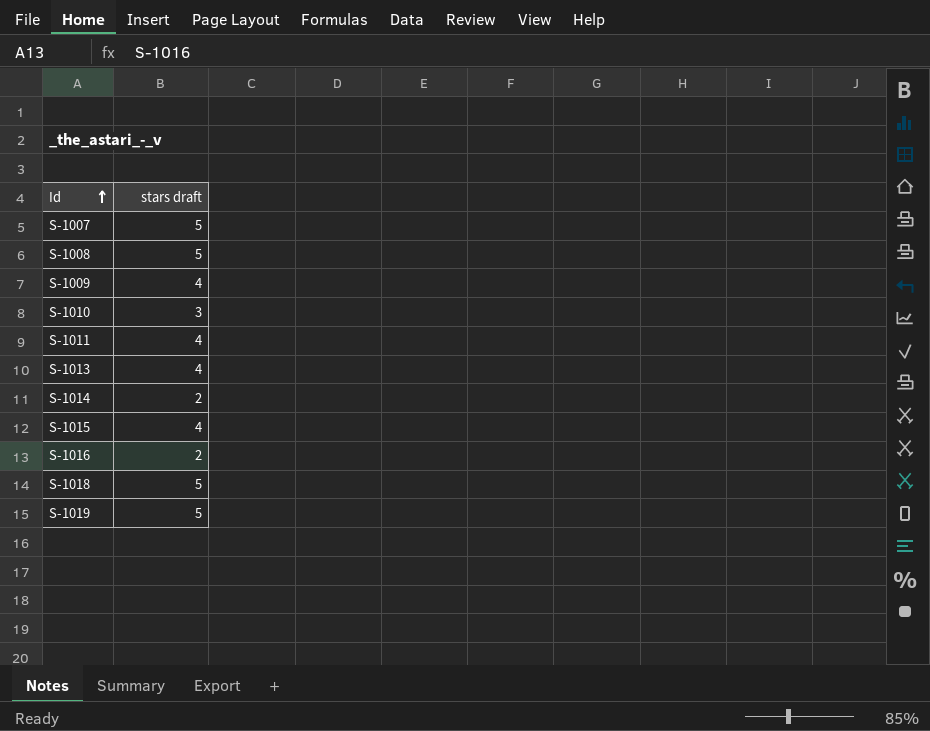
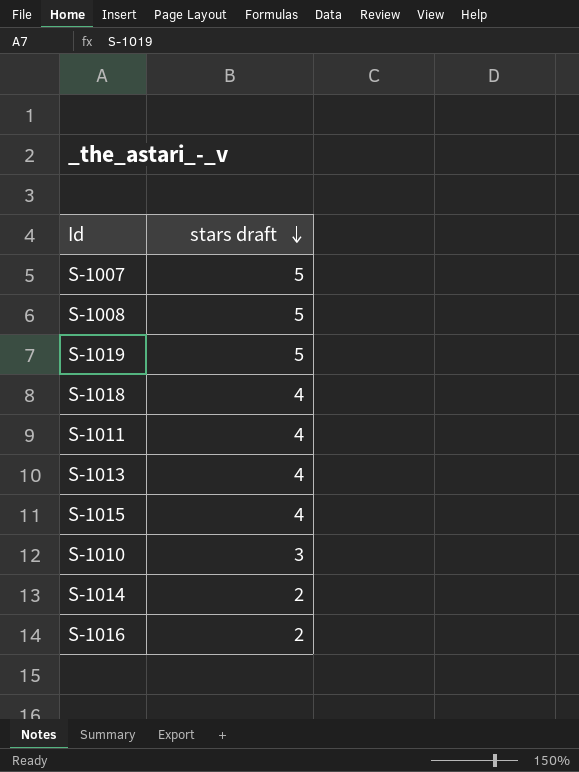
row order: Id ascending -> stars draft descending
row S-1009: 4 -> none
S-1018 | stars draft: 5 -> 4

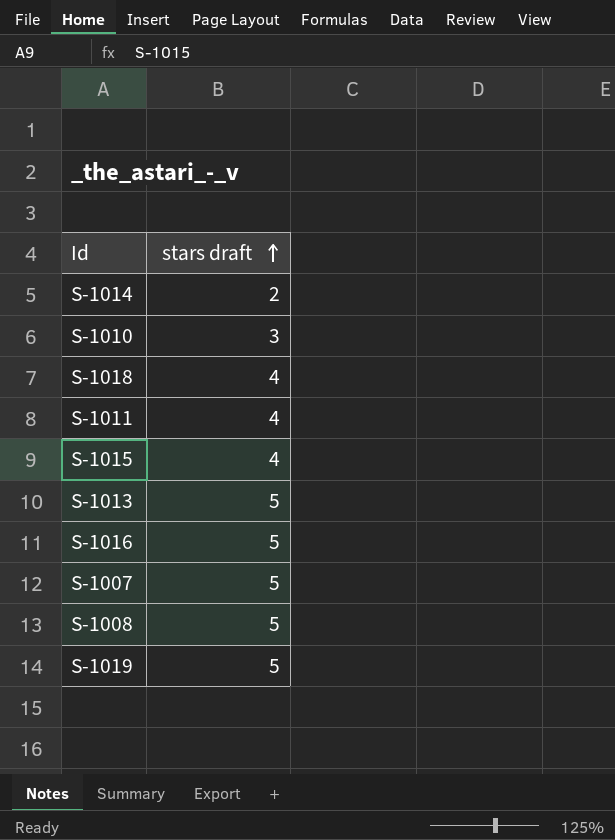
row order: stars draft descending -> stars draft ascending
S-1013 | stars draft: 4 -> 5
S-1016 | stars draft: 2 -> 5

